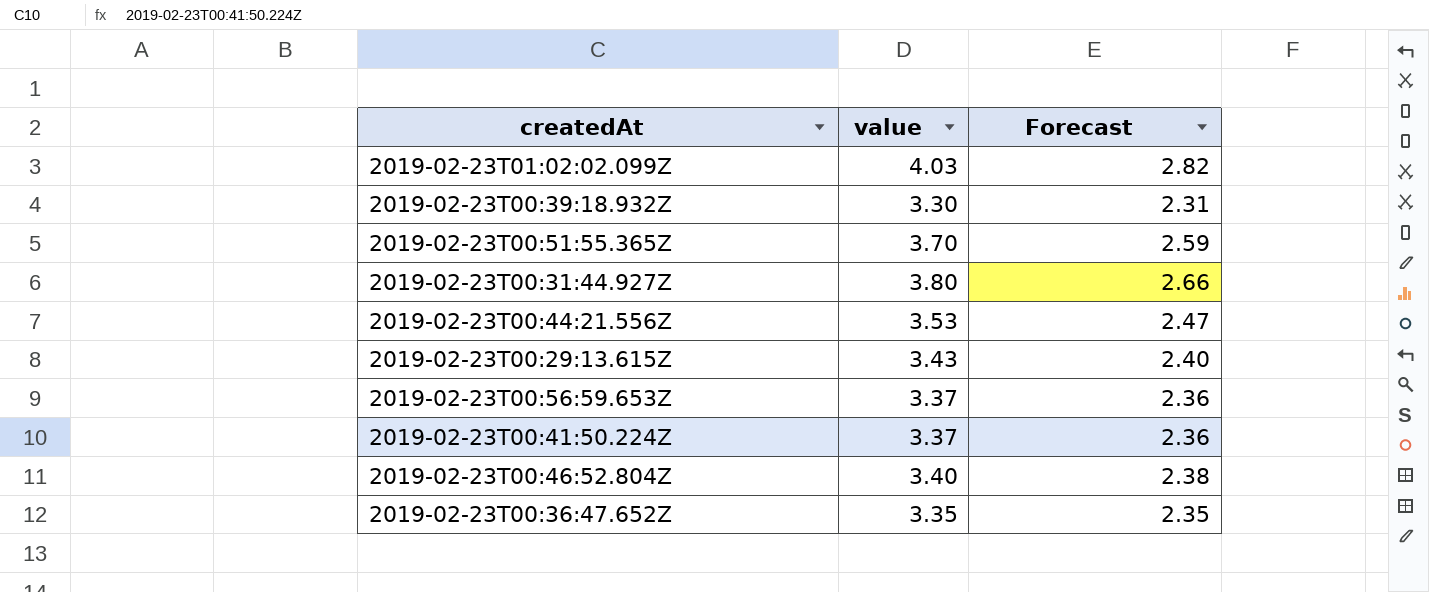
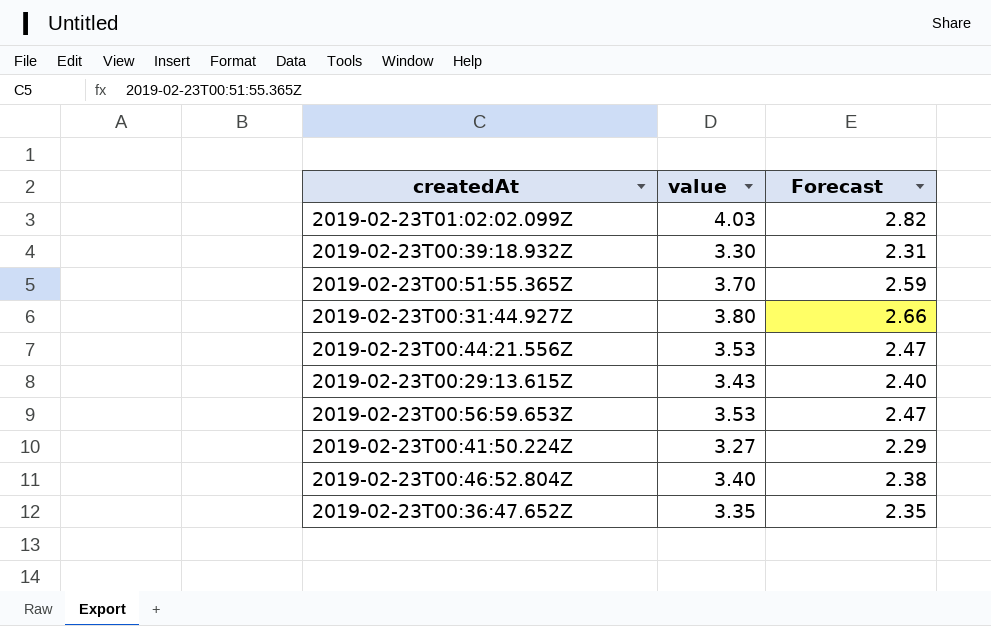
2019-02-23T00:56:59.653Z | value: 3.37 -> 3.53
2019-02-23T00:56:59.653Z | Forecast: 2.36 -> 2.47
2019-02-23T00:41:50.224Z | value: 3.37 -> 3.27
2019-02-23T00:41:50.224Z | Forecast: 2.36 -> 2.29

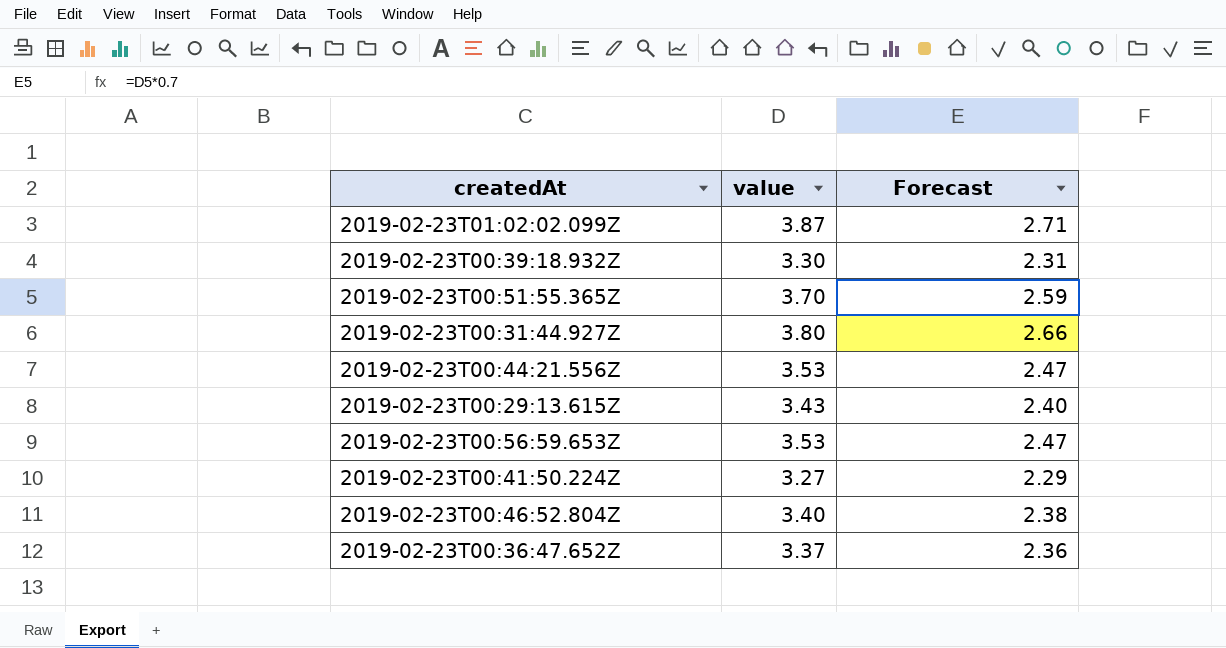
2019-02-23T01:02:02.099Z | value: 4.03 -> 3.87
2019-02-23T01:02:02.099Z | Forecast: 2.82 -> 2.71
2019-02-23T00:36:47.652Z | value: 3.35 -> 3.37
2019-02-23T00:36:47.652Z | Forecast: 2.35 -> 2.36

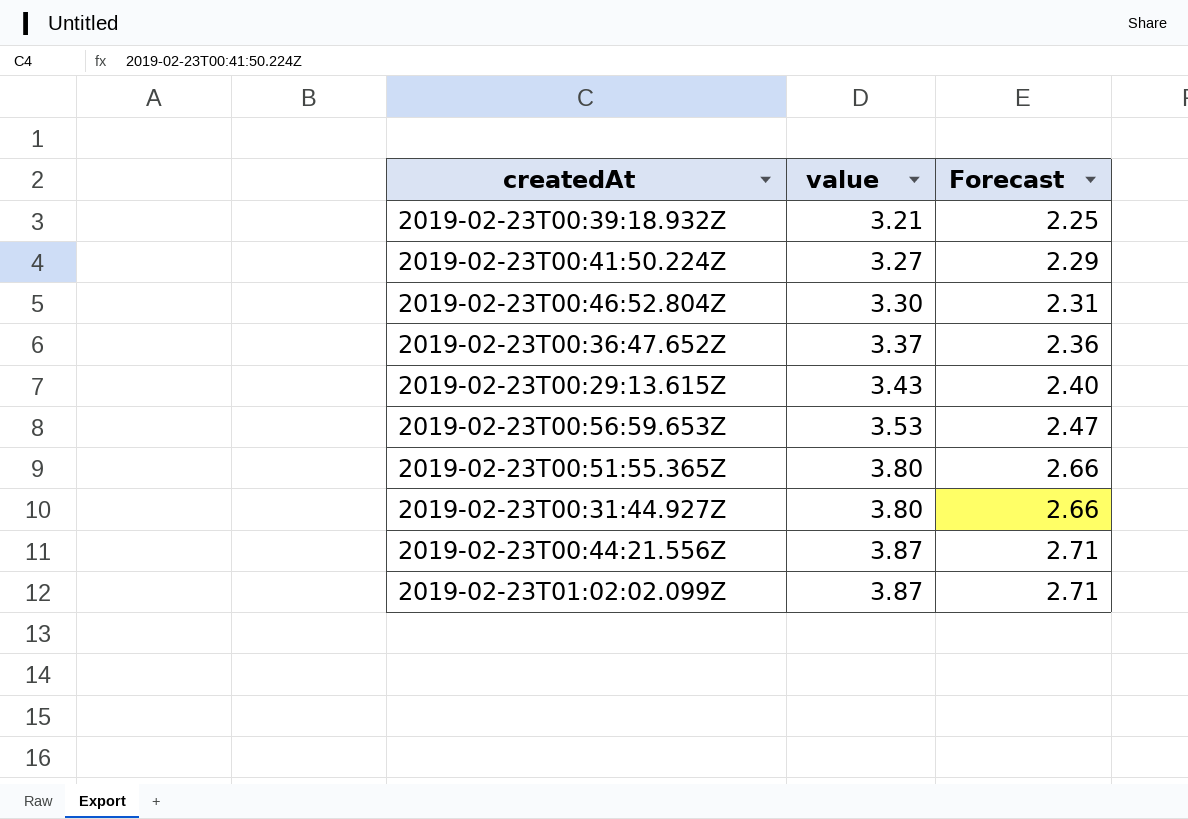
row order: none -> value ascending
2019-02-23T00:39:18.932Z | value: 3.30 -> 3.21
2019-02-23T00:39:18.932Z | Forecast: 2.31 -> 2.25
2019-02-23T00:46:52.804Z | value: 3.40 -> 3.30
2019-02-23T00:46:52.804Z | Forecast: 2.38 -> 2.31
2019-02-23T00:51:55.365Z | value: 3.70 -> 3.80
2019-02-23T00:51:55.365Z | Forecast: 2.59 -> 2.66
2019-02-23T00:44:21.556Z | value: 3.53 -> 3.87
2019-02-23T00:44:21.556Z | Forecast: 2.47 -> 2.71

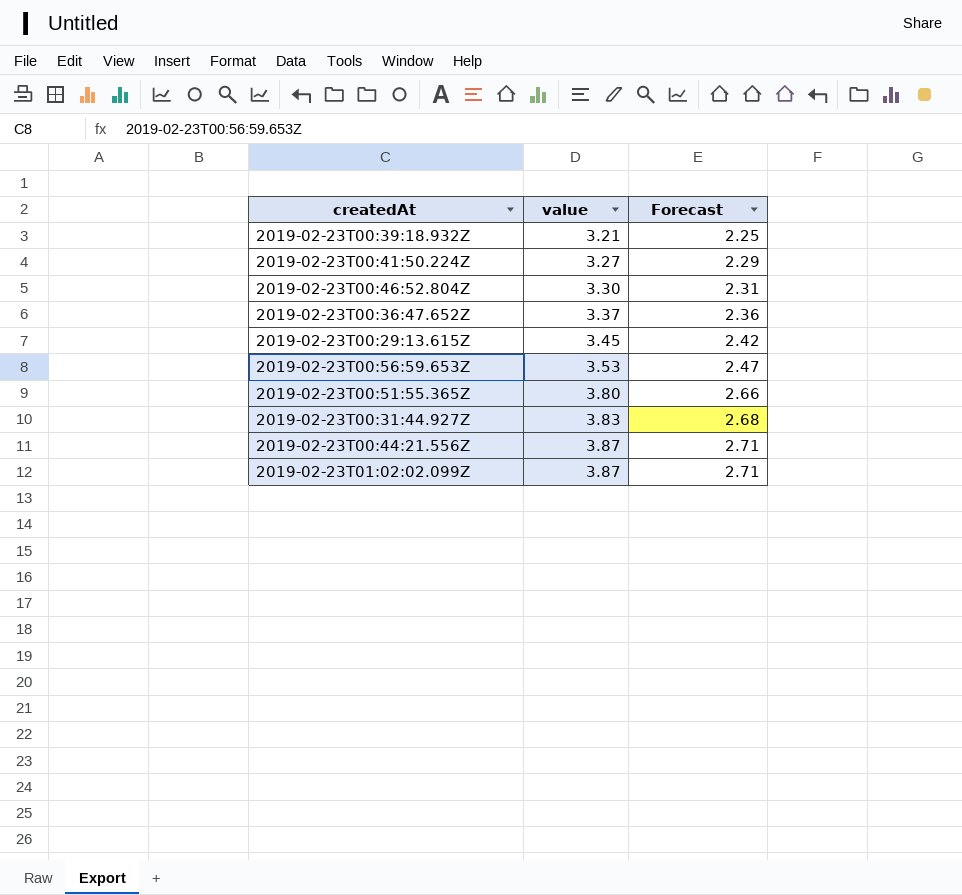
2019-02-23T00:29:13.615Z | value: 3.43 -> 3.45
2019-02-23T00:29:13.615Z | Forecast: 2.40 -> 2.42
2019-02-23T00:31:44.927Z | value: 3.80 -> 3.83
2019-02-23T00:31:44.927Z | Forecast: 2.66 -> 2.68

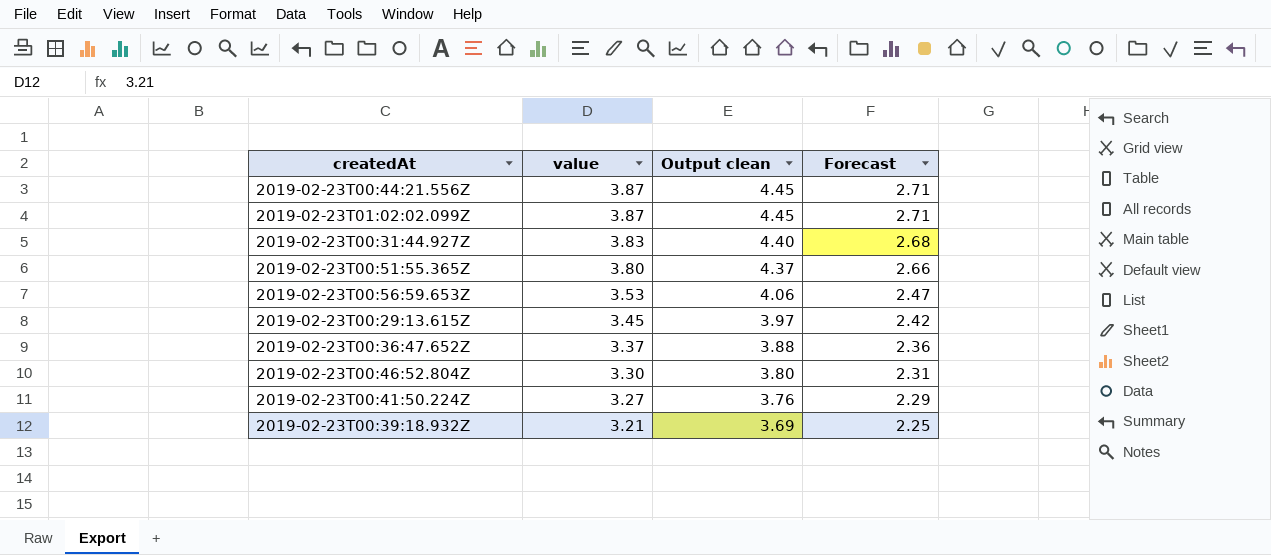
row order: value ascending -> value descending
column Output clean | formula: none -> [value] * 1.15

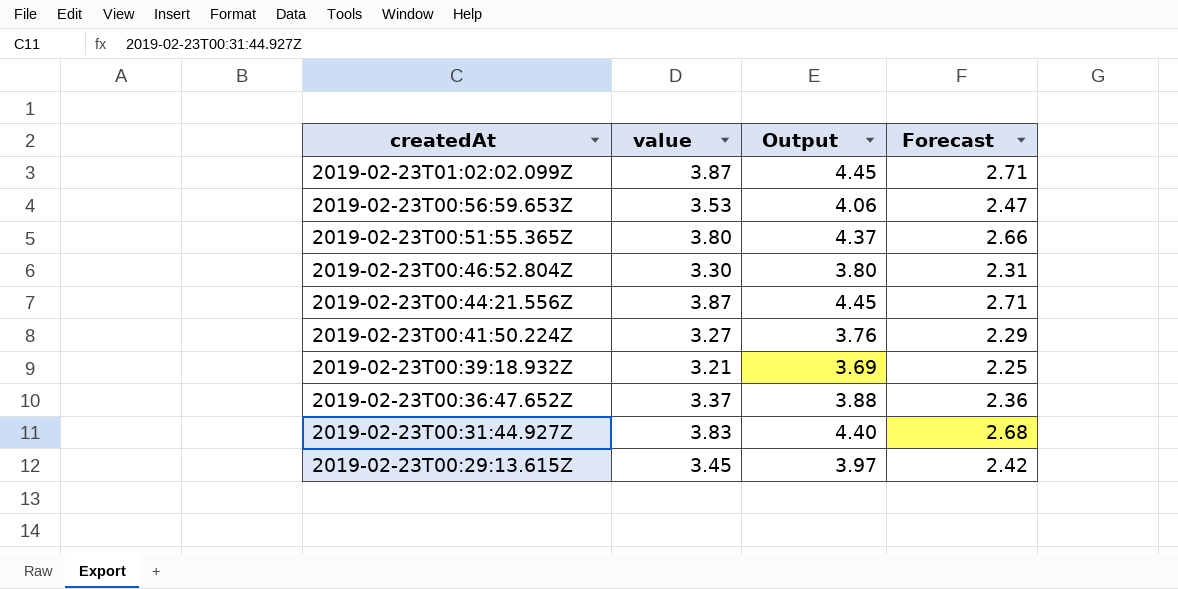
row order: value descending -> createdAt descending
column name: Output clean -> Output

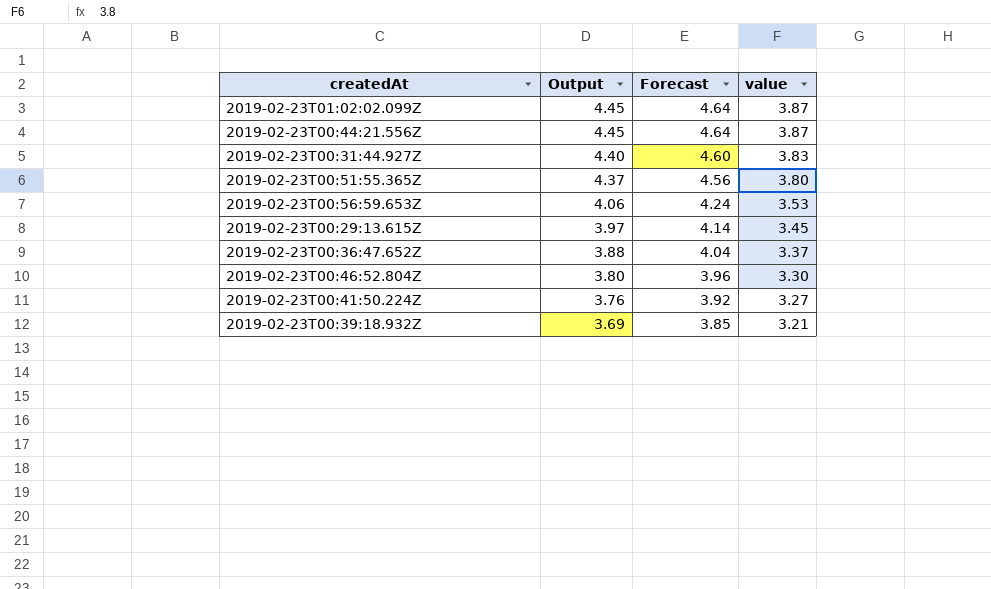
row order: createdAt descending -> Output descending
column Forecast | formula: [value] * 0.7 -> [value] * 1.2
column value | position: 2 -> 4

